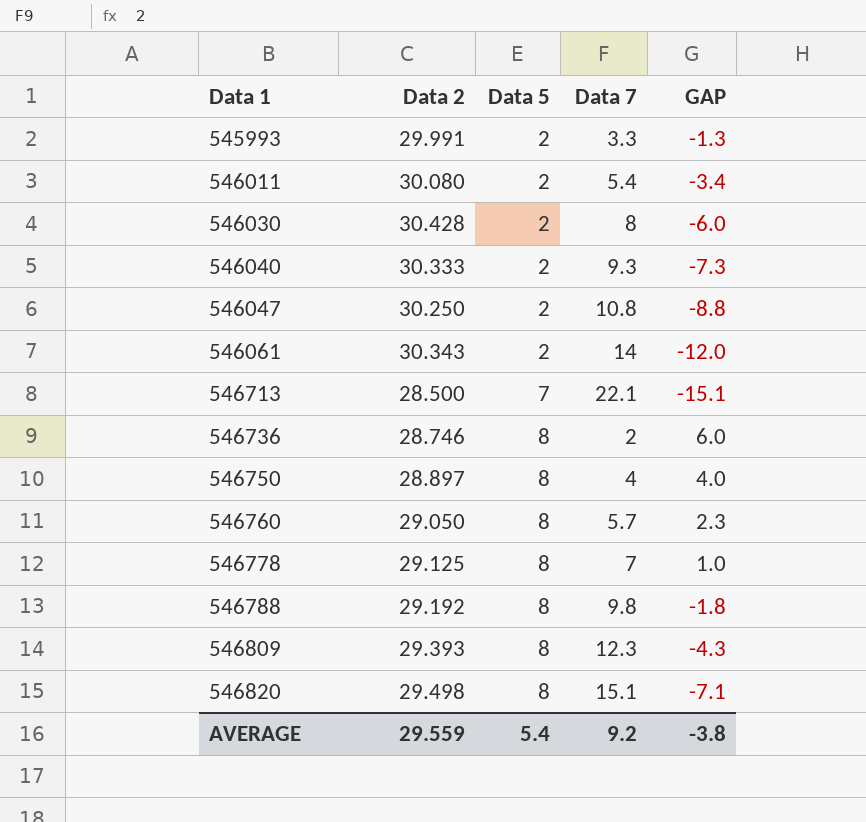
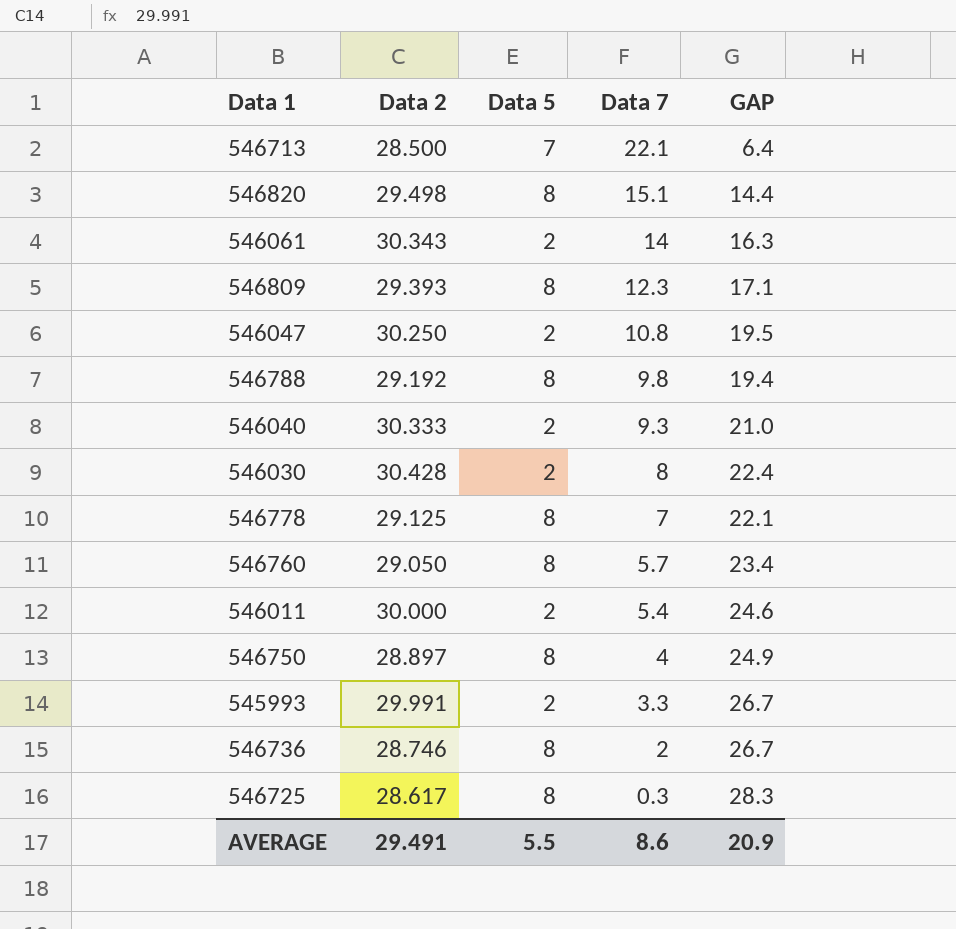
row order: Data 1 ascending -> Data 7 descending
column GAP | formula: [Data 5] - [Data 7] -> [Data 2] - [Data 7]
546011 | Data 2: 30.080 -> 30.000
row 546725: none -> 28.617 | 8 | 0.3 | 28.3
AVERAGE | Data 2: 29.559 -> 29.491
AVERAGE | Data 5: 5.4 -> 5.5
AVERAGE | Data 7: 9.2 -> 8.6
AVERAGE | GAP: -3.8 -> 20.9

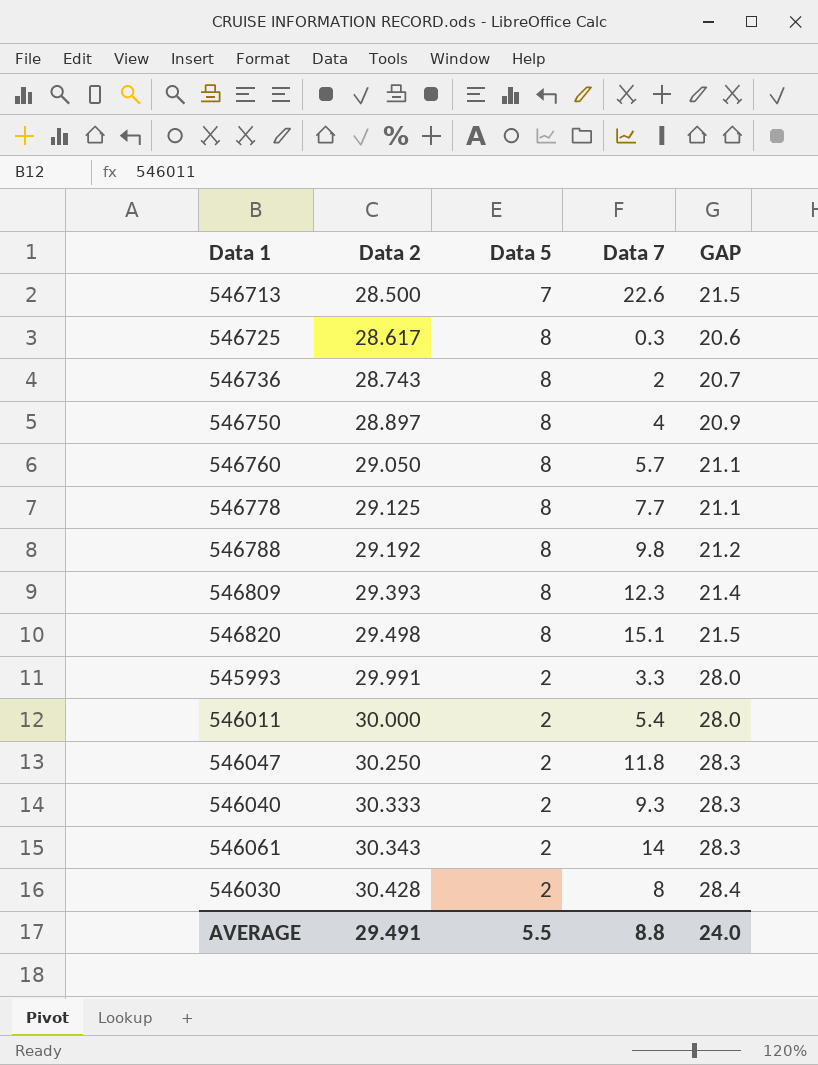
row order: Data 7 descending -> Data 2 ascending
column GAP | formula: [Data 2] - [Data 7] -> [Data 2] - [Data 5]
546713 | Data 7: 22.1 -> 22.6
546736 | Data 2: 28.746 -> 28.743
546778 | Data 7: 7 -> 7.7
546047 | Data 7: 10.8 -> 11.8
AVERAGE | Data 7: 8.6 -> 8.8
AVERAGE | GAP: 20.9 -> 24.0

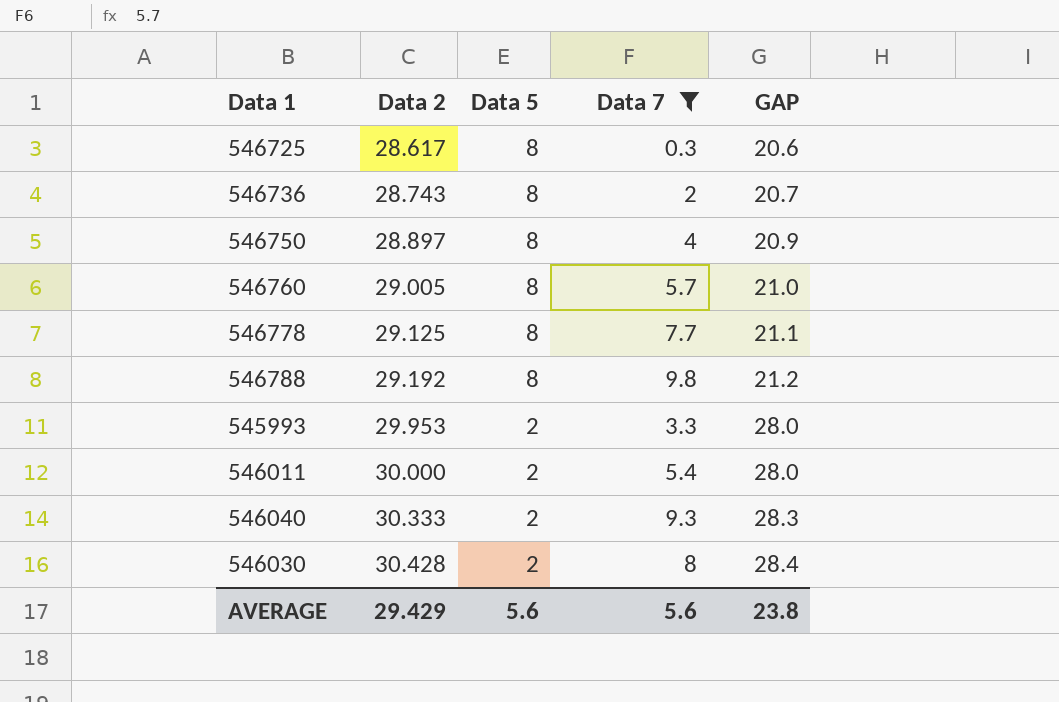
filter: none -> Data 7 <= 9.8
546760 | Data 2: 29.050 -> 29.005
546760 | GAP: 21.1 -> 21.0
545993 | Data 2: 29.991 -> 29.953
AVERAGE | Data 2: 29.491 -> 29.429
AVERAGE | Data 5: 5.5 -> 5.6
AVERAGE | Data 7: 8.8 -> 5.6
AVERAGE | GAP: 24.0 -> 23.8

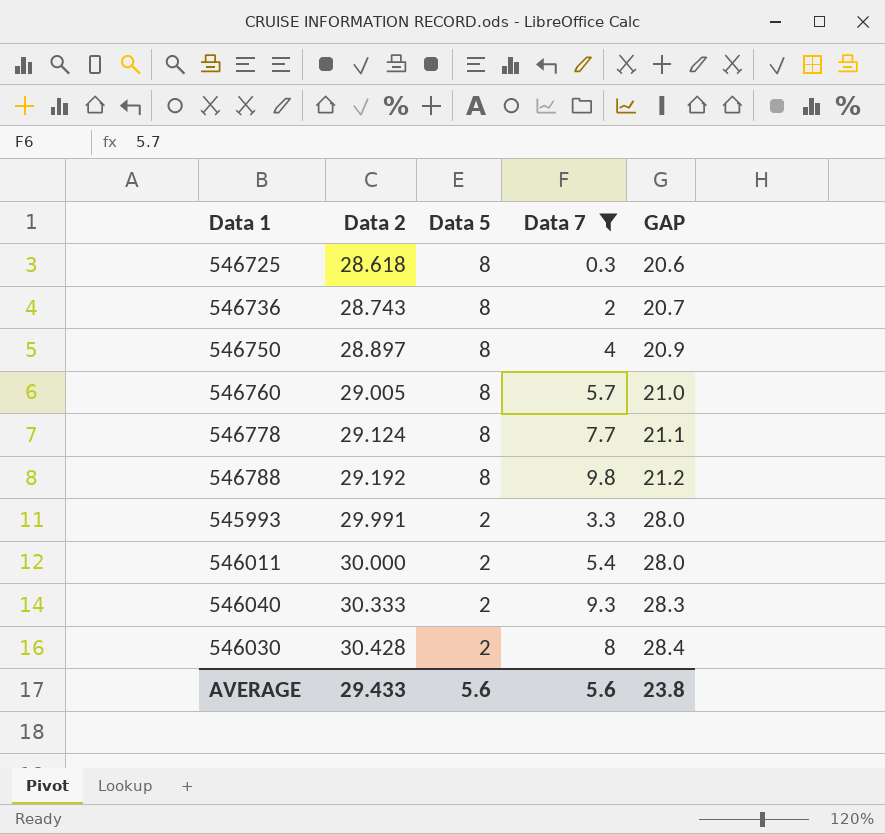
546725 | Data 2: 28.617 -> 28.618
546778 | Data 2: 29.125 -> 29.124
545993 | Data 2: 29.953 -> 29.991
AVERAGE | Data 2: 29.429 -> 29.433

